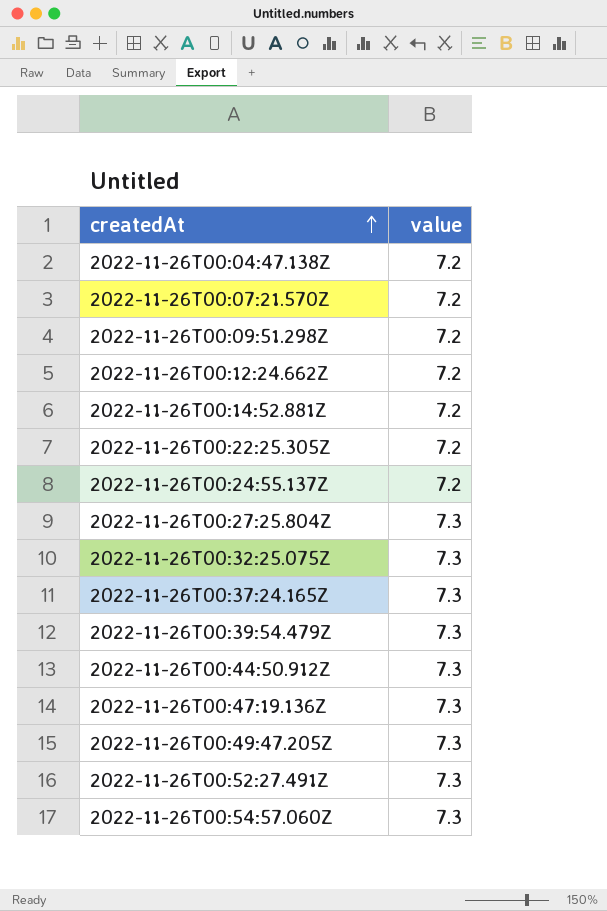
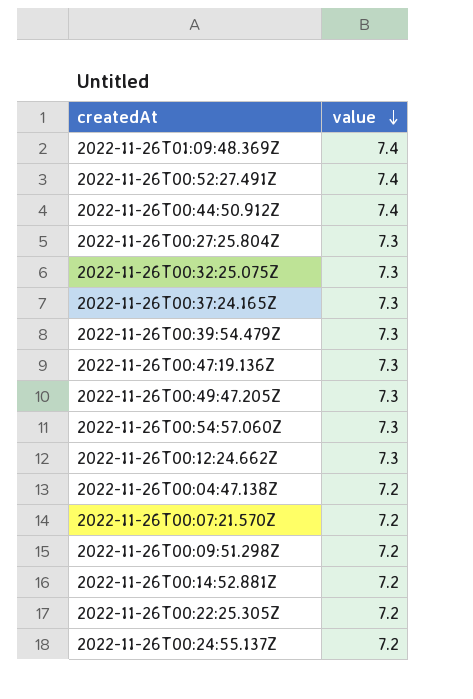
row order: createdAt ascending -> value descending
row 2022-11-26T01:09:48.369Z: none -> 7.4
2022-11-26T00:52:27.491Z | value: 7.3 -> 7.4
2022-11-26T00:44:50.912Z | value: 7.3 -> 7.4
2022-11-26T00:12:24.662Z | value: 7.2 -> 7.3

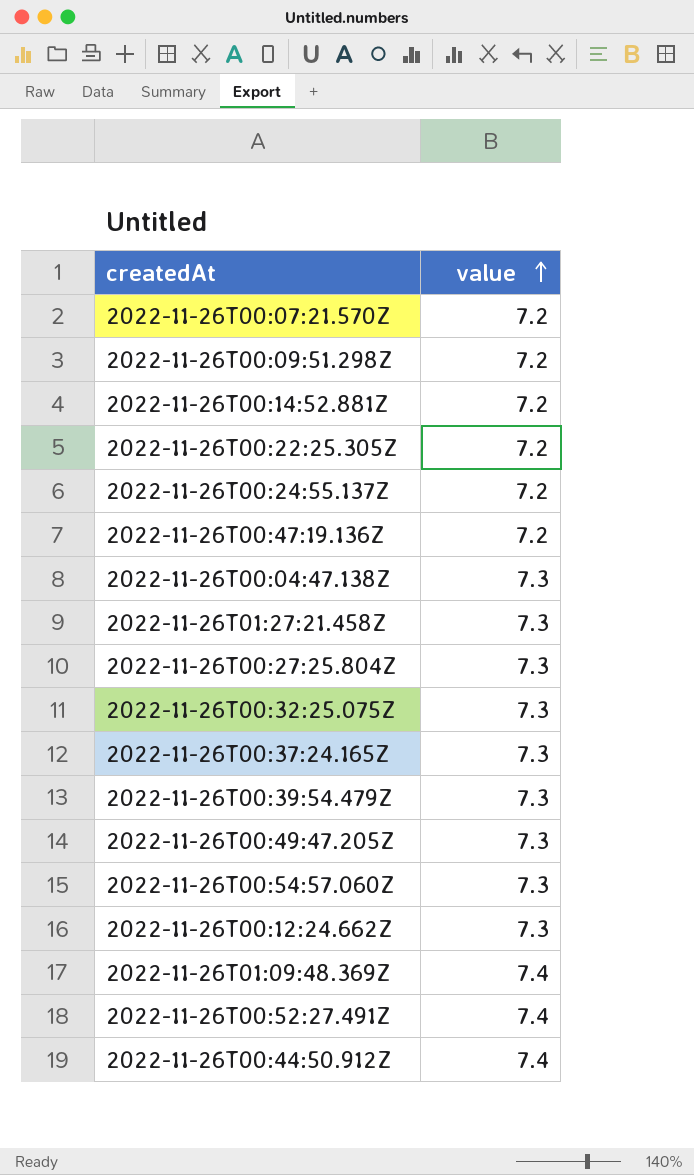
row order: value descending -> value ascending
2022-11-26T00:47:19.136Z | value: 7.3 -> 7.2
2022-11-26T00:04:47.138Z | value: 7.2 -> 7.3
row 2022-11-26T01:27:21.458Z: none -> 7.3

